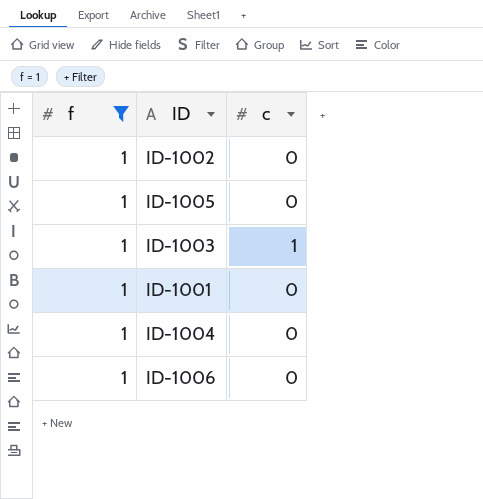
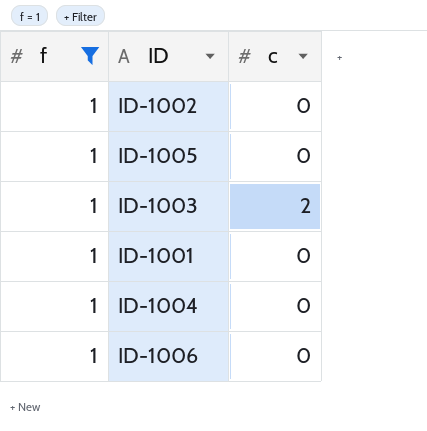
ID-1003 | c: 1 -> 2

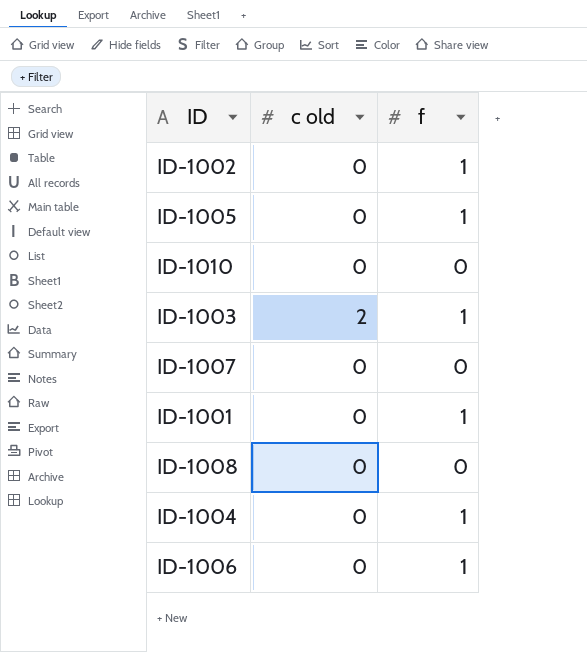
filter: f = 1 -> none
column name: c -> c old
column f | position: 1 -> 3

